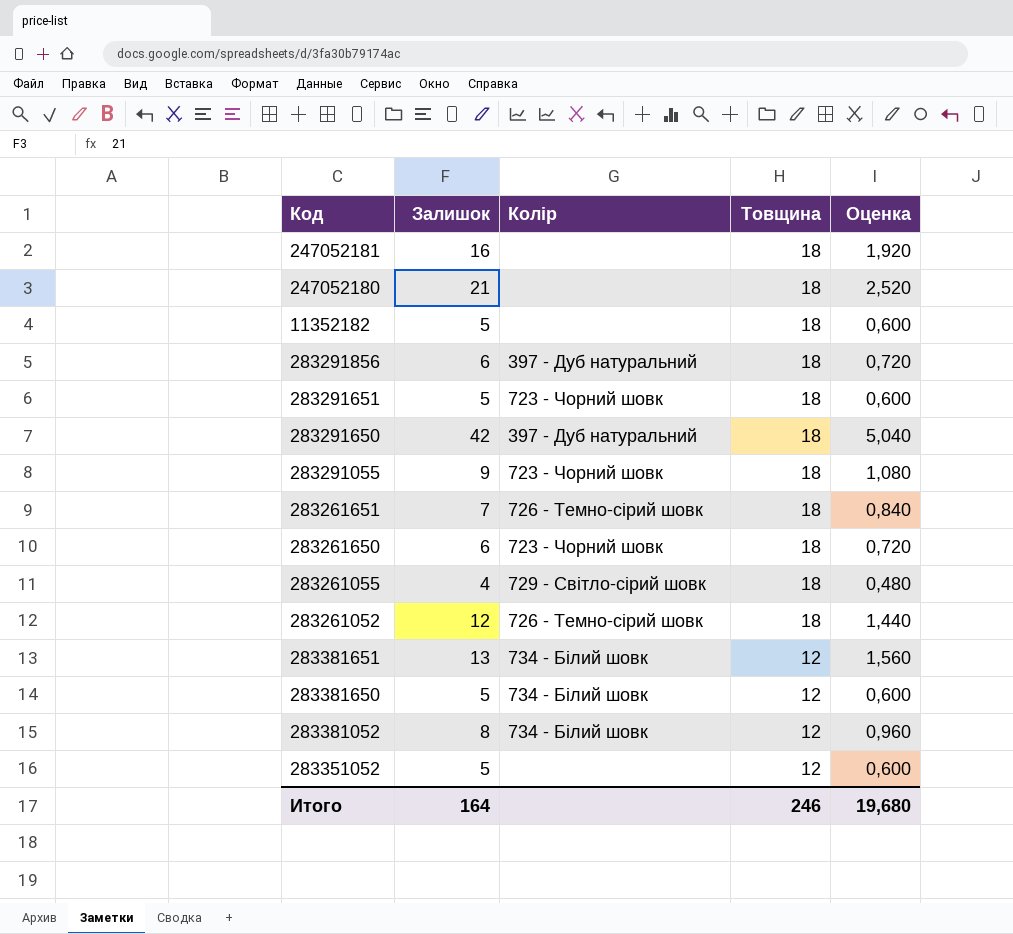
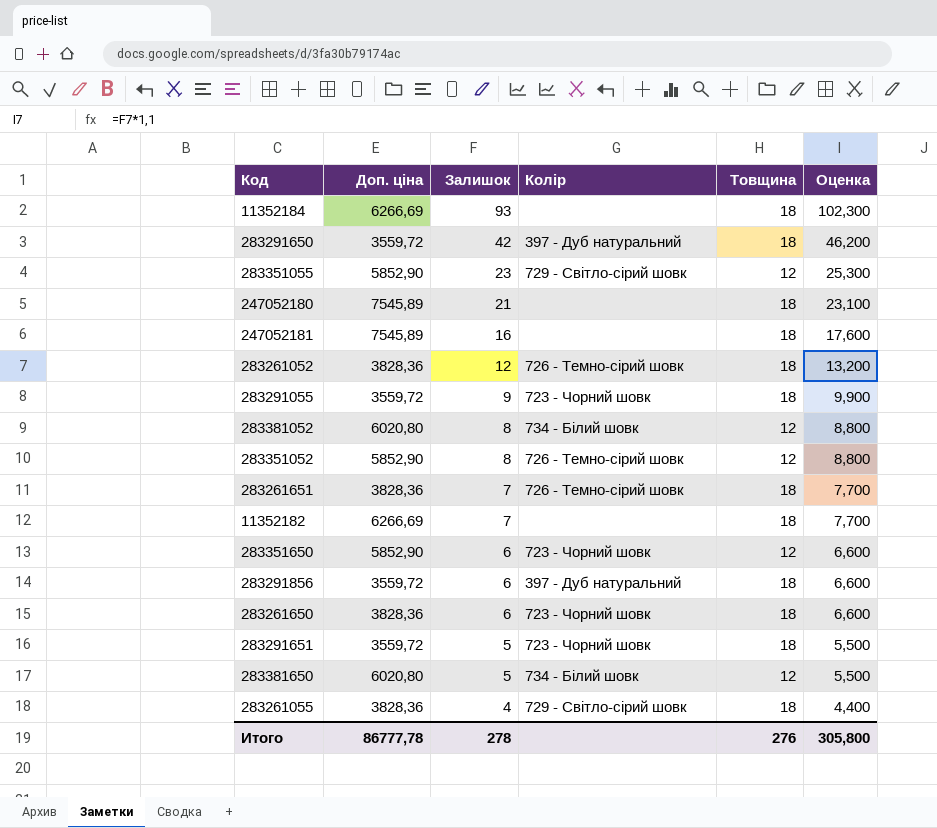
row order: Товщина descending -> Залишок descending
column Доп. ціна | position: none -> 2
column Оценка | formula: [Залишок] * 0,12 -> [Залишок] * 1,1
row 283381651: 13 | 734 - Білий шовк | 12 | 1,560 -> none
row 11352184: none -> 6266,69 | 93 | none | 18 | 102,300
row 283351055: none -> 5852,90 | 23 | 729 - Світло-сірий шовк | 12 | 25,300
283351052 | Залишок: 5 -> 8
283351052 | Колір: none -> 726 - Темно-сірий шовк
11352182 | Залишок: 5 -> 7
row 283351650: none -> 5852,90 | 6 | 723 - Чорний шовк | 12 | 6,600
Итого | Залишок: 164 -> 278
Итого | Товщина: 246 -> 276
Итого | Оценка: 19,680 -> 305,800

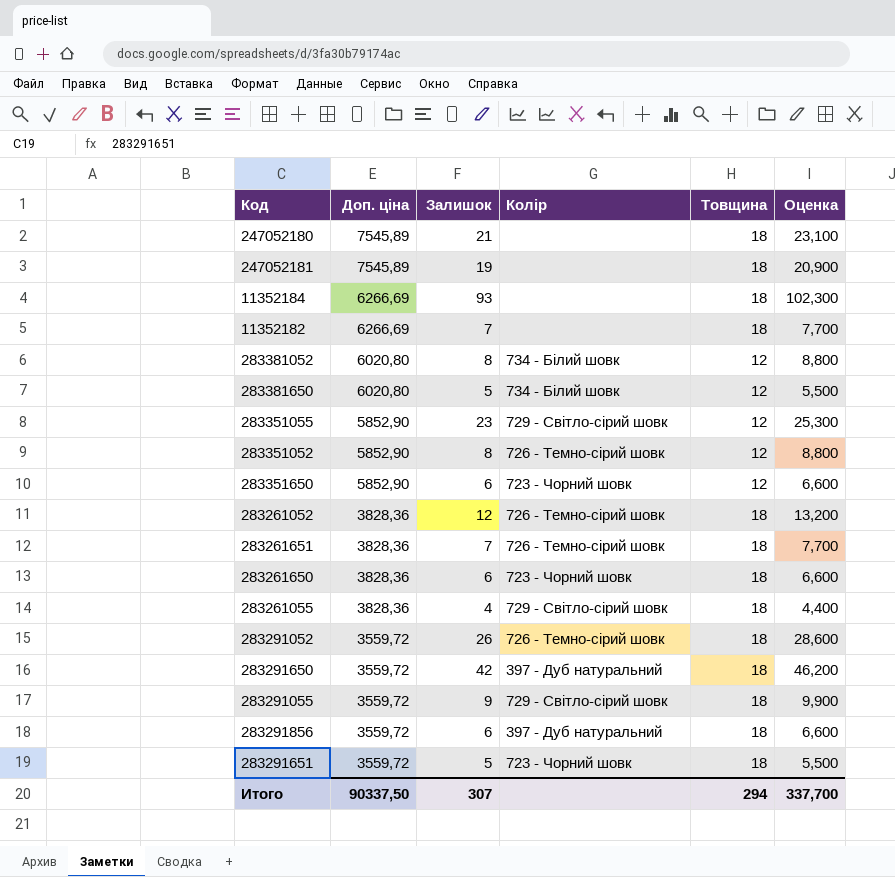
row order: Залишок descending -> Доп. ціна descending
247052181 | Залишок: 16 -> 19
247052181 | Оценка: 17,600 -> 20,900
row 283291052: none -> 3559,72 | 26 | 726 - Темно-сірий шовк | 18 | 28,600
283291055 | Колір: 723 - Чорний шовк -> 729 - Світло-сірий шовк
Итого | Доп. ціна: 86777,78 -> 90337,50
Итого | Залишок: 278 -> 307
Итого | Товщина: 276 -> 294
Итого | Оценка: 305,800 -> 337,700

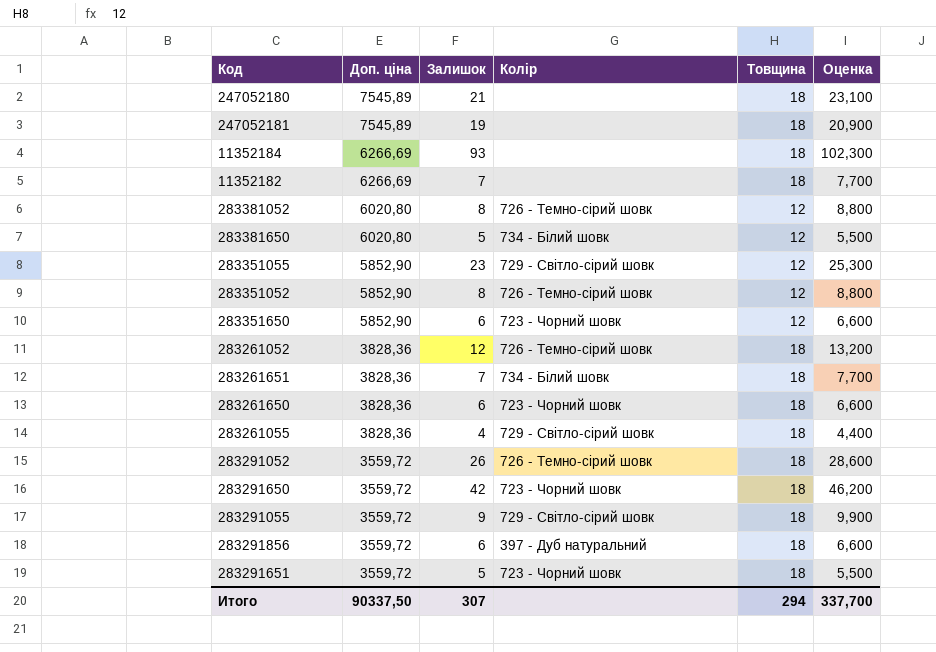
283381052 | Колір: 734 - Білий шовк -> 726 - Темно-сірий шовк
283261651 | Колір: 726 - Темно-сірий шовк -> 734 - Білий шовк
283291650 | Колір: 397 - Дуб натуральний -> 723 - Чорний шовк

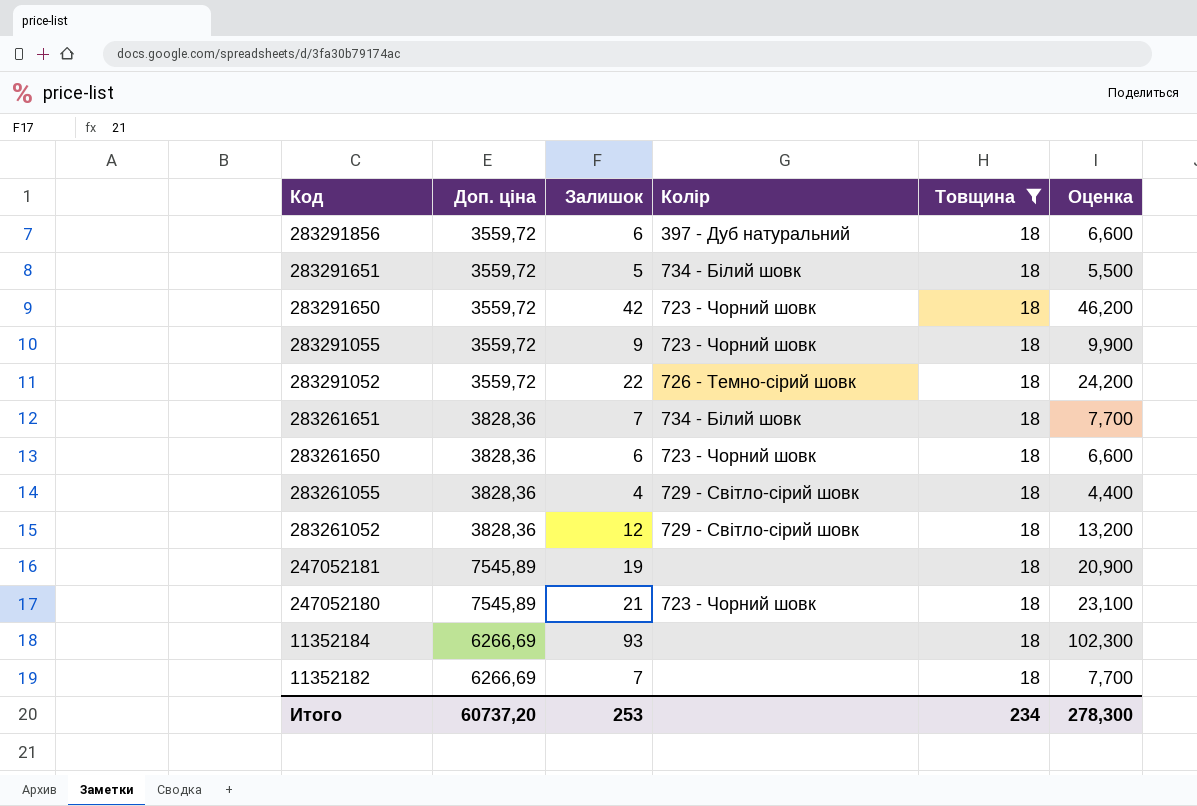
filter: none -> Товщина = 18
row order: Доп. ціна descending -> Код descending
283291651 | Колір: 723 - Чорний шовк -> 734 - Білий шовк
283291055 | Колір: 729 - Світло-сірий шовк -> 723 - Чорний шовк
283291052 | Залишок: 26 -> 22
283291052 | Оценка: 28,600 -> 24,200
283261052 | Колір: 726 - Темно-сірий шовк -> 729 - Світло-сірий шовк
247052180 | Колір: none -> 723 - Чорний шовк
Итого | Доп. ціна: 90337,50 -> 60737,20
Итого | Залишок: 307 -> 253
Итого | Товщина: 294 -> 234
Итого | Оценка: 337,700 -> 278,300

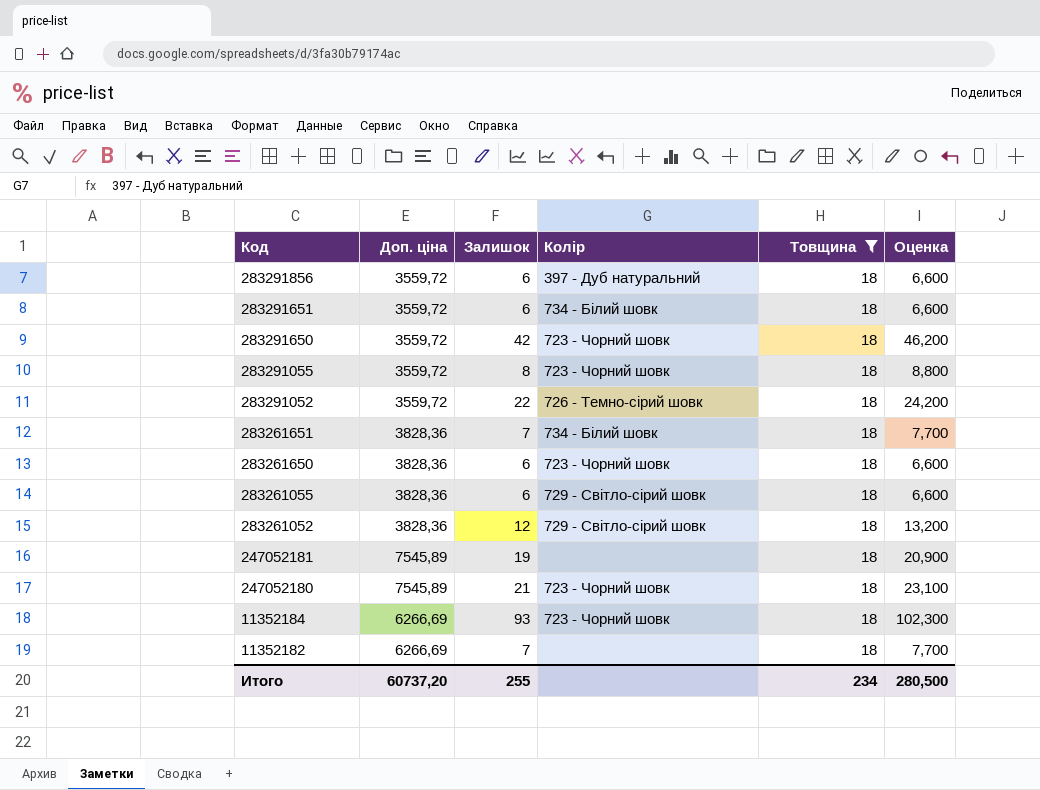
283291651 | Залишок: 5 -> 6
283291651 | Оценка: 5,500 -> 6,600
283291055 | Залишок: 9 -> 8
283291055 | Оценка: 9,900 -> 8,800
283261055 | Залишок: 4 -> 6
283261055 | Оценка: 4,400 -> 6,600
11352184 | Колір: none -> 723 - Чорний шовк
Итого | Залишок: 253 -> 255
Итого | Оценка: 278,300 -> 280,500

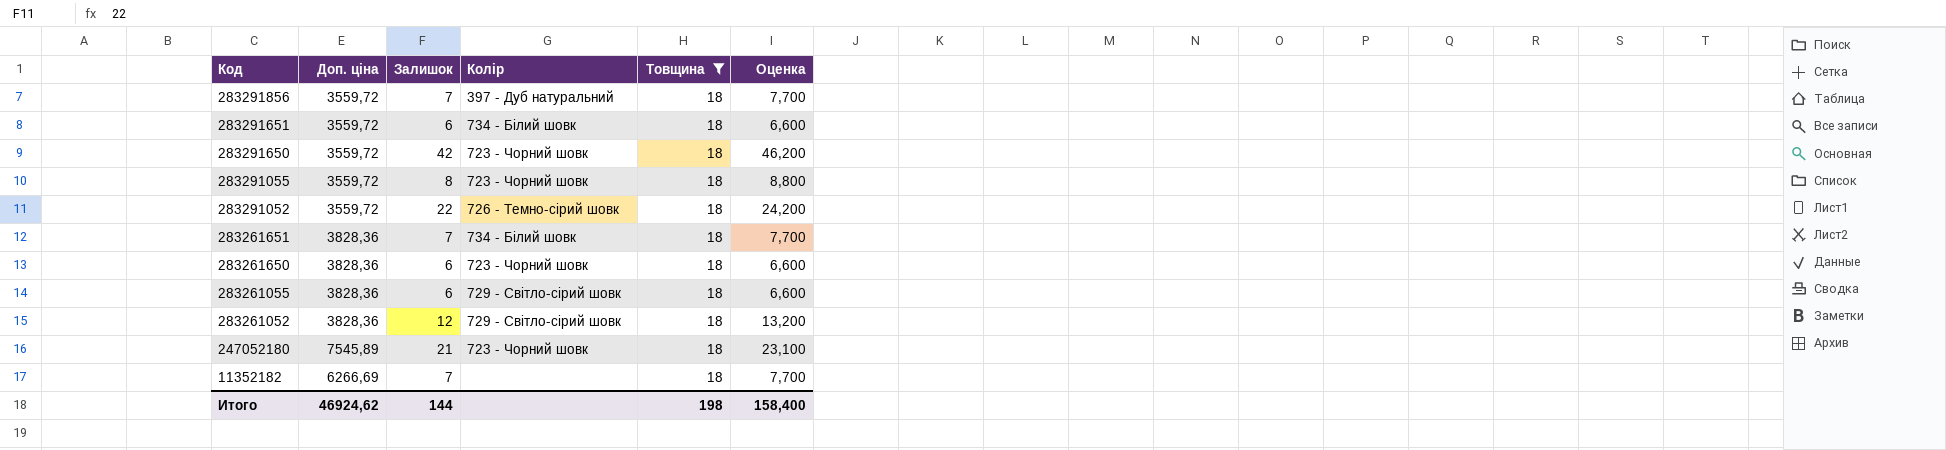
row 247052181: 7545,89 | 19 | none | 18 | 20,900 -> none
row 11352184: 6266,69 | 93 | 723 - Чорний шовк | 18 | 102,300 -> none
283291856 | Залишок: 6 -> 7
283291856 | Оценка: 6,600 -> 7,700
Итого | Доп. ціна: 60737,20 -> 46924,62
Итого | Залишок: 255 -> 144
Итого | Товщина: 234 -> 198
Итого | Оценка: 280,500 -> 158,400

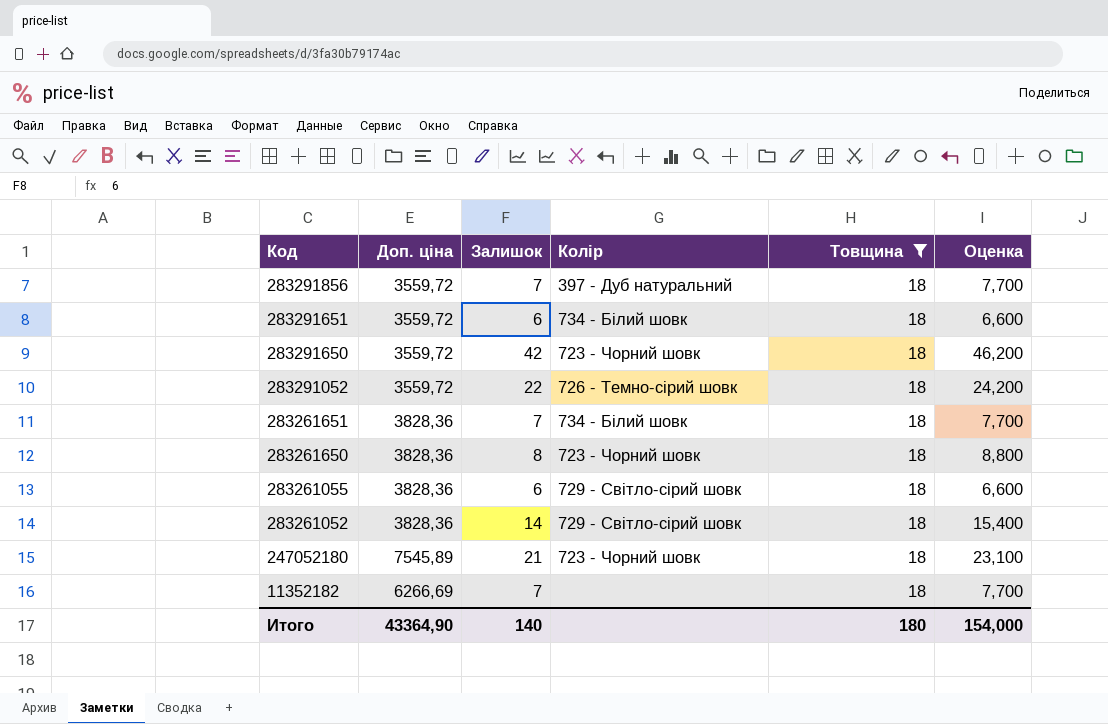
row 283291055: 3559,72 | 8 | 723 - Чорний шовк | 18 | 8,800 -> none
283261650 | Залишок: 6 -> 8
283261650 | Оценка: 6,600 -> 8,800
283261052 | Залишок: 12 -> 14
283261052 | Оценка: 13,200 -> 15,400
Итого | Доп. ціна: 46924,62 -> 43364,90
Итого | Залишок: 144 -> 140
Итого | Товщина: 198 -> 180
Итого | Оценка: 158,400 -> 154,000

